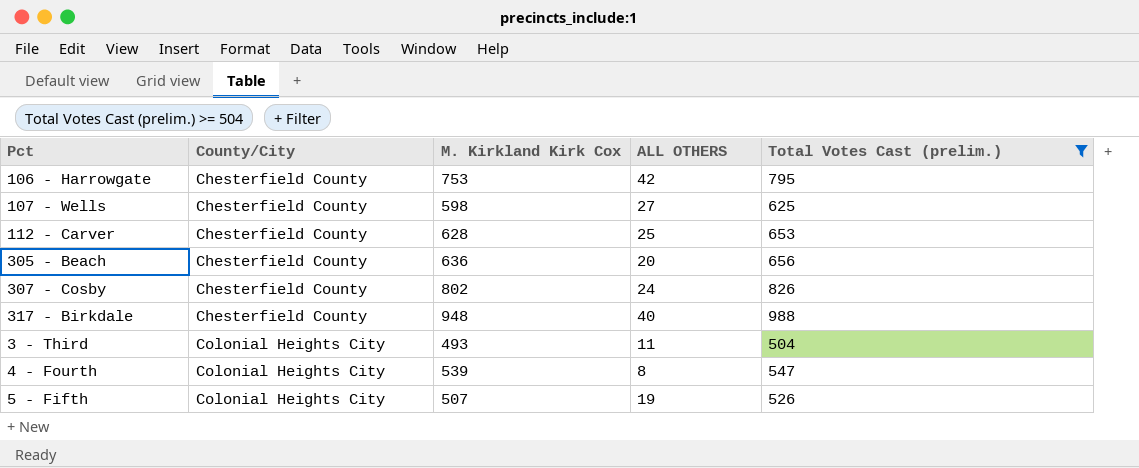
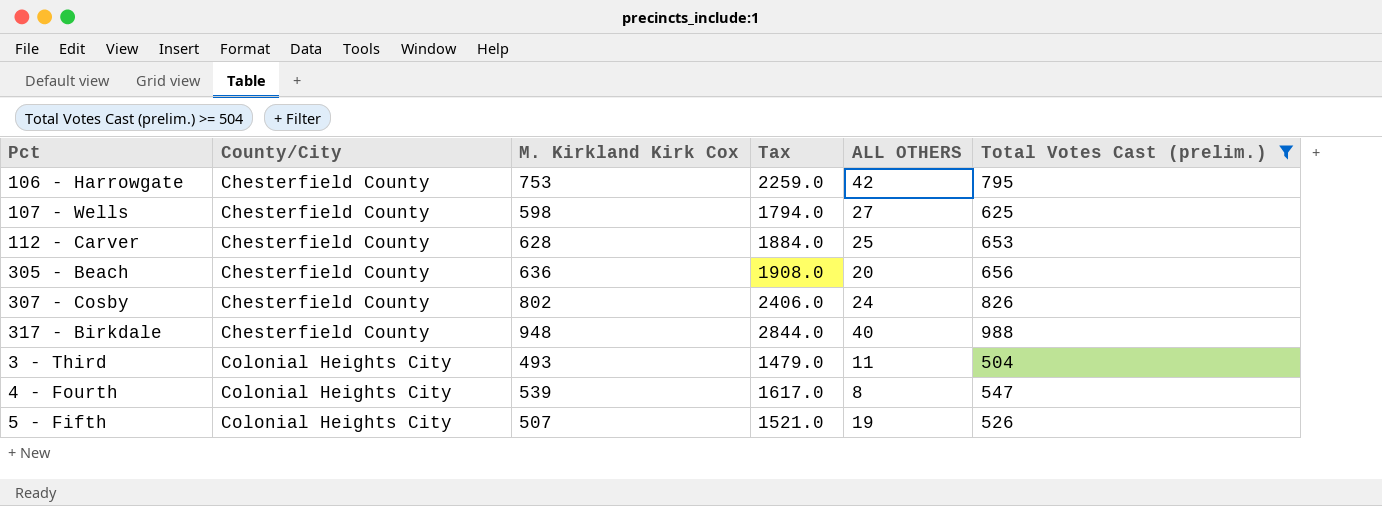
column Tax | formula: none -> [M. Kirkland Kirk Cox] * 3

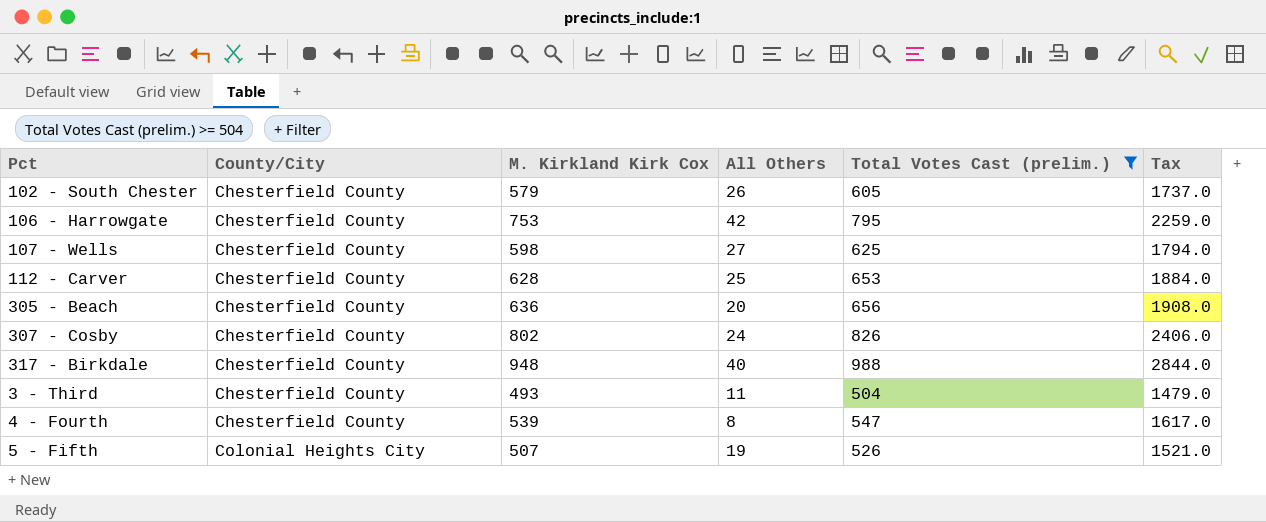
column name: ALL OTHERS -> All Others
column Tax | position: 4 -> 6
row 102 - South Chester: none -> Chesterfield County | 579 | 26 | 605 | 1737.0
3 - Third | County/City: Colonial Heights City -> Chesterfield County
4 - Fourth | County/City: Colonial Heights City -> Chesterfield County

